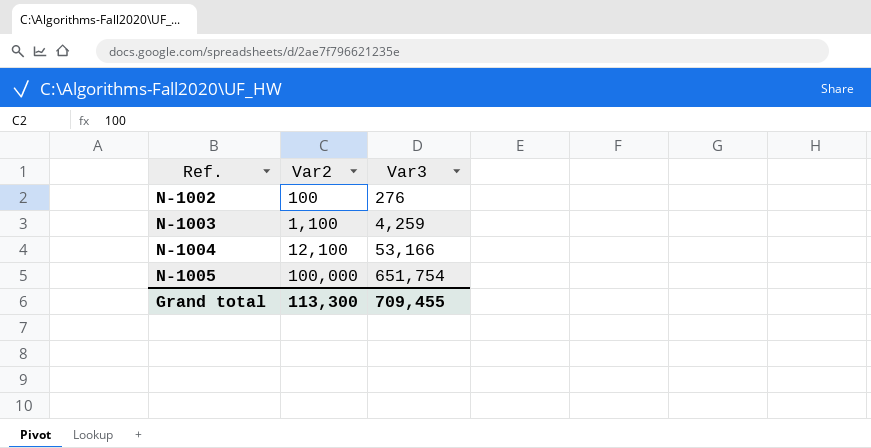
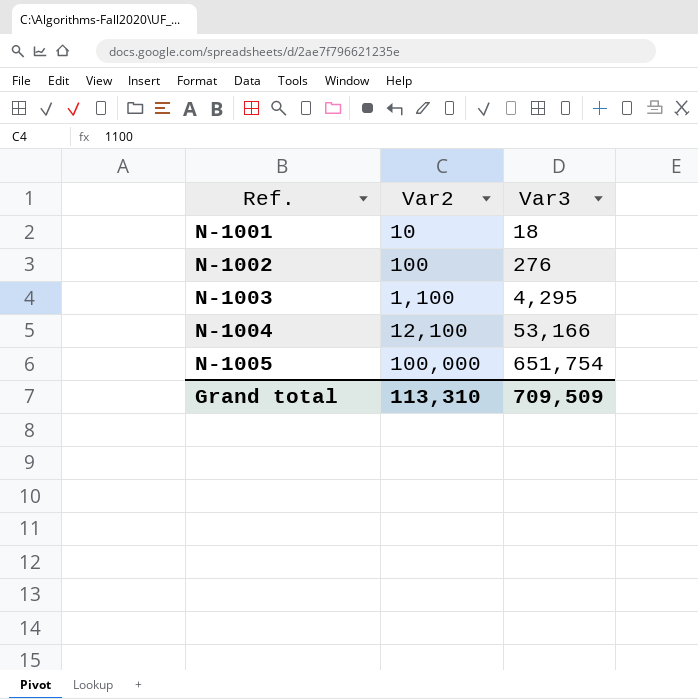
row N-1001: none -> 10 | 18
N-1003 | Var3: 4,259 -> 4,295
Grand total | Var2: 113,300 -> 113,310
Grand total | Var3: 709,455 -> 709,509

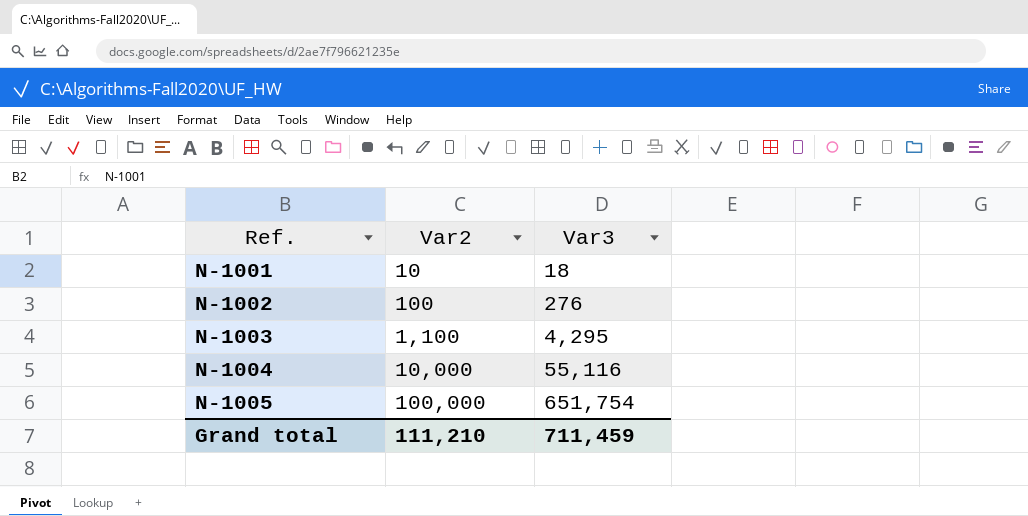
N-1004 | Var2: 12,100 -> 10,000
N-1004 | Var3: 53,166 -> 55,116
Grand total | Var2: 113,310 -> 111,210
Grand total | Var3: 709,509 -> 711,459

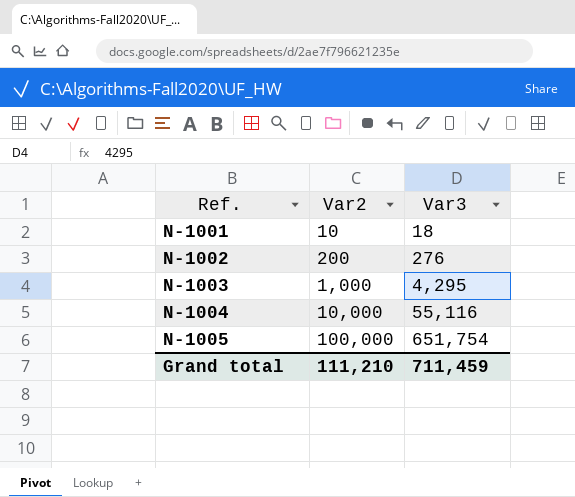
N-1002 | Var2: 100 -> 200
N-1003 | Var2: 1,100 -> 1,000

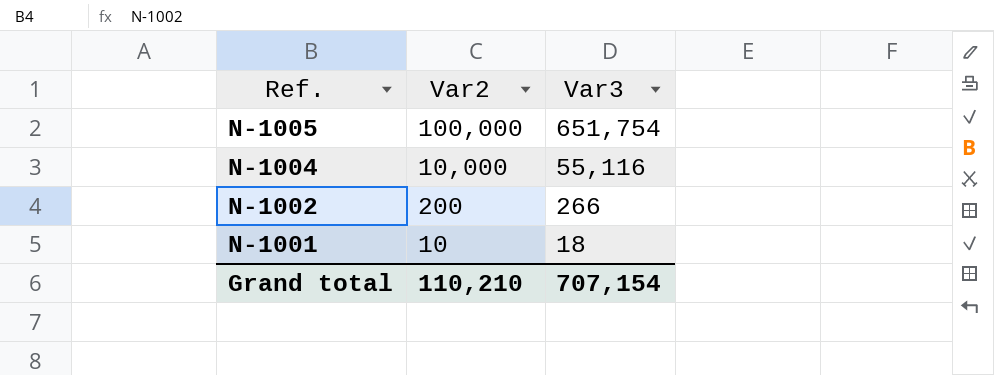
row order: Ref. ascending -> Ref. descending
row N-1003: 1,000 | 4,295 -> none
N-1002 | Var3: 276 -> 266
Grand total | Var2: 111,210 -> 110,210
Grand total | Var3: 711,459 -> 707,154

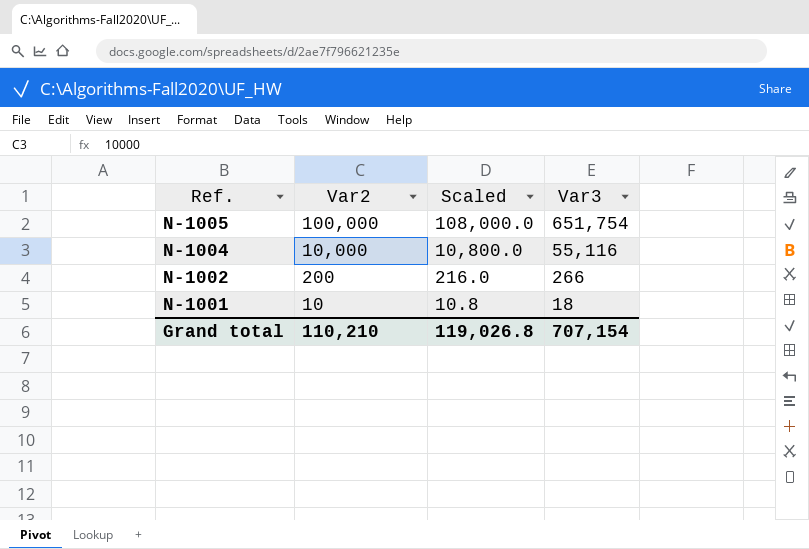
column Scaled | formula: none -> [Var2] * 1.08

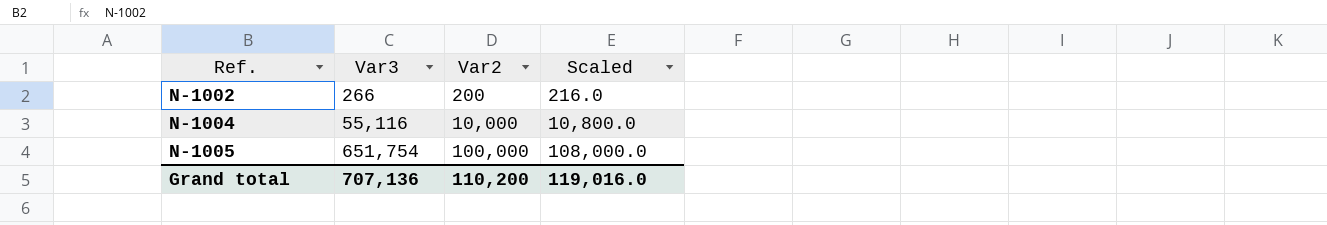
row order: Ref. descending -> Ref. ascending
column Var3 | position: 4 -> 2
row N-1001: 10 | 10.8 | 18 -> none
Grand total | Var3: 707,154 -> 707,136
Grand total | Var2: 110,210 -> 110,200
Grand total | Scaled: 119,026.8 -> 119,016.0

